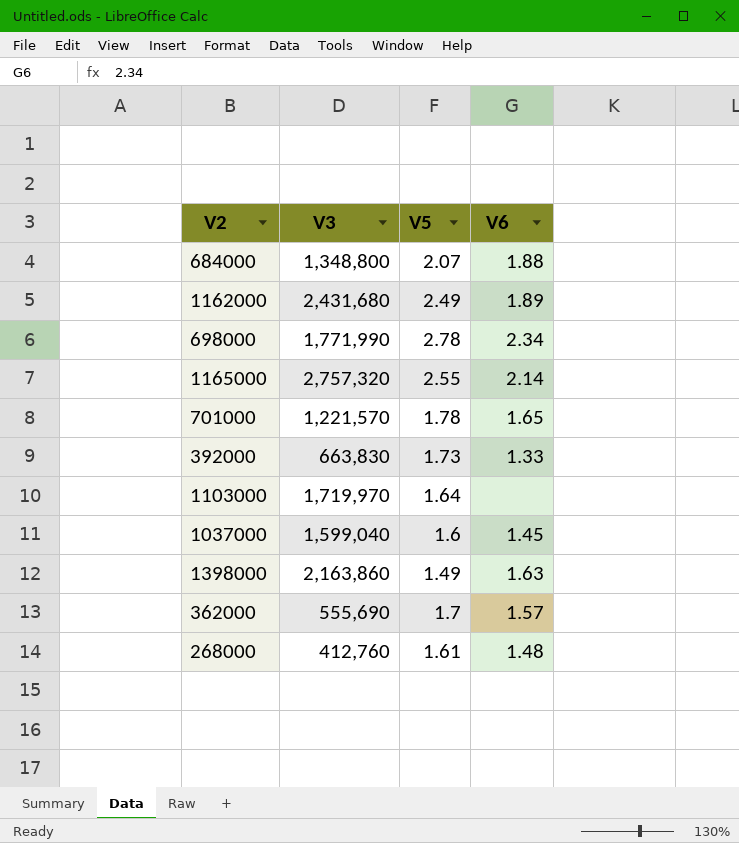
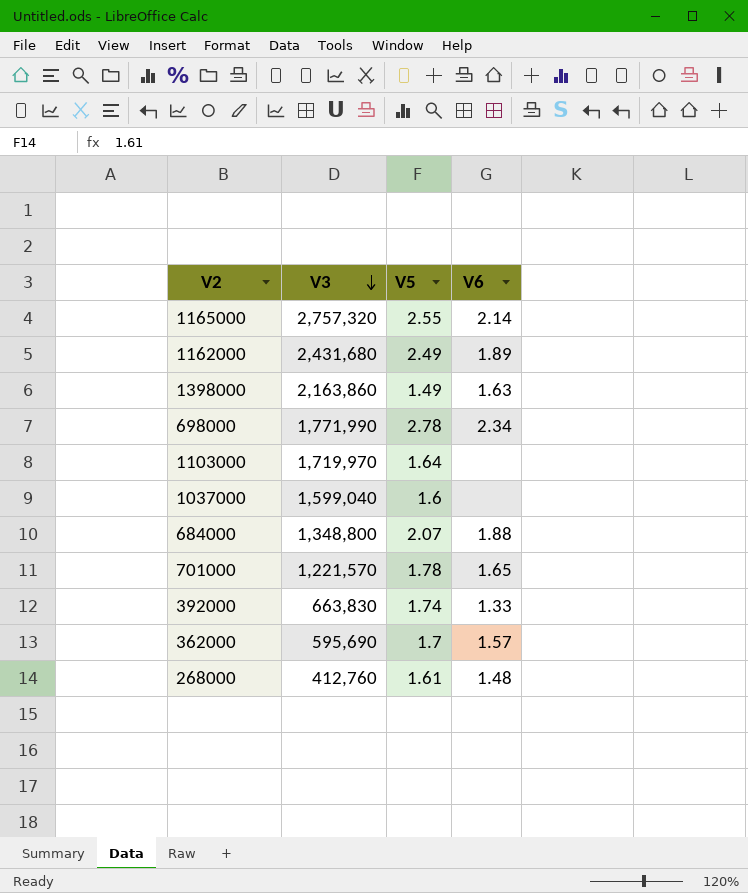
row order: none -> V3 descending
1037000 | V6: 1.45 -> none
392000 | V5: 1.73 -> 1.74
362000 | V3: 555,690 -> 595,690

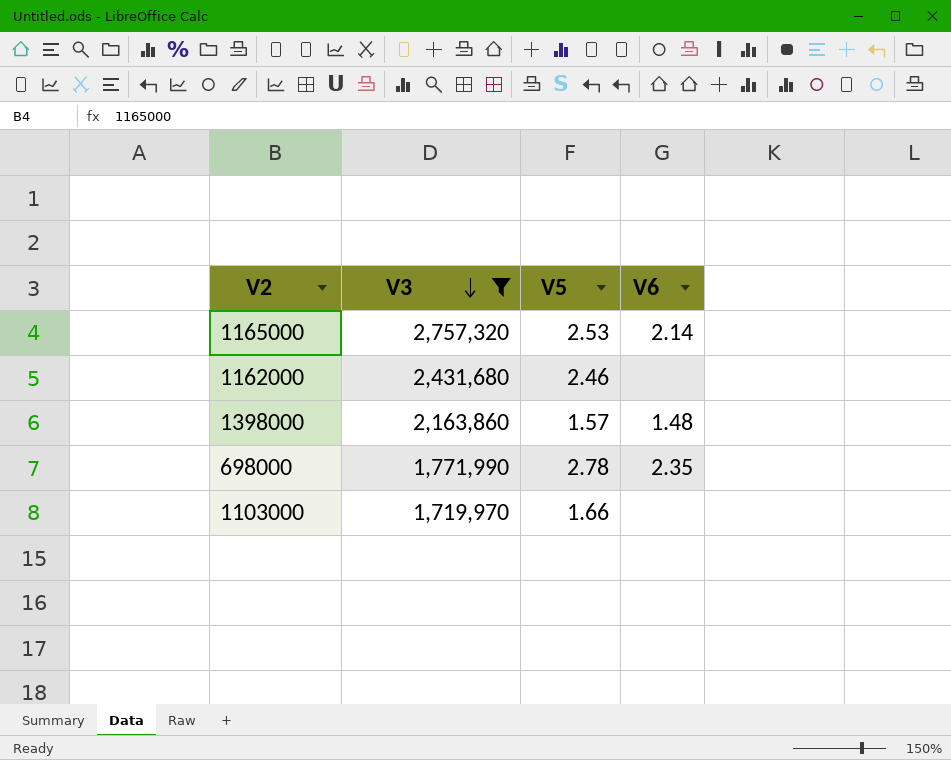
filter: none -> V3 >= 1,719,970
1165000 | V5: 2.55 -> 2.53
1162000 | V5: 2.49 -> 2.46
1162000 | V6: 1.89 -> none
1398000 | V5: 1.49 -> 1.57
1398000 | V6: 1.63 -> 1.48
698000 | V6: 2.34 -> 2.35
1103000 | V5: 1.64 -> 1.66

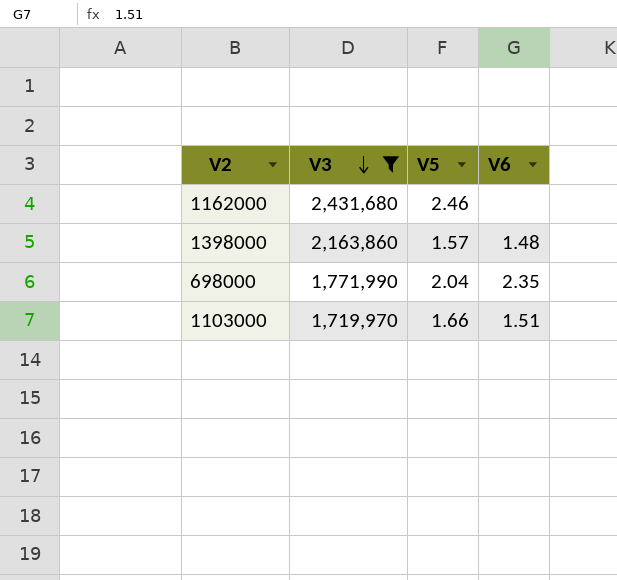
row 1165000: 2,757,320 | 2.53 | 2.14 -> none
698000 | V5: 2.78 -> 2.04
1103000 | V6: none -> 1.51

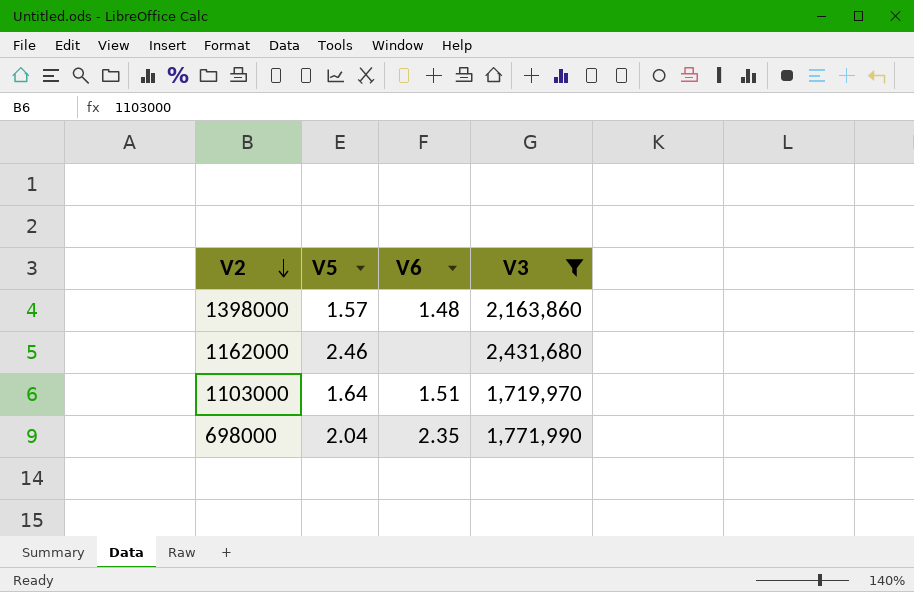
row order: V3 descending -> V2 descending
column V3 | position: 2 -> 4
1103000 | V5: 1.66 -> 1.64

